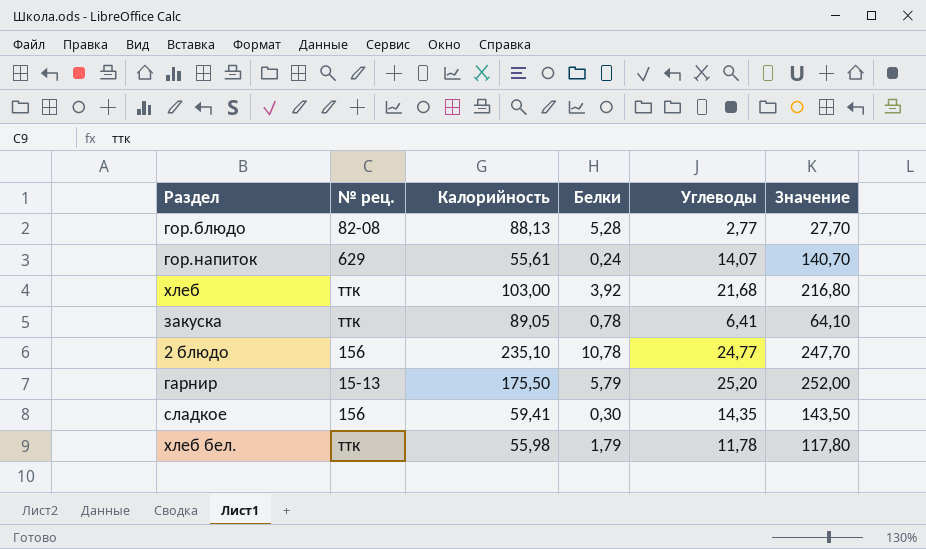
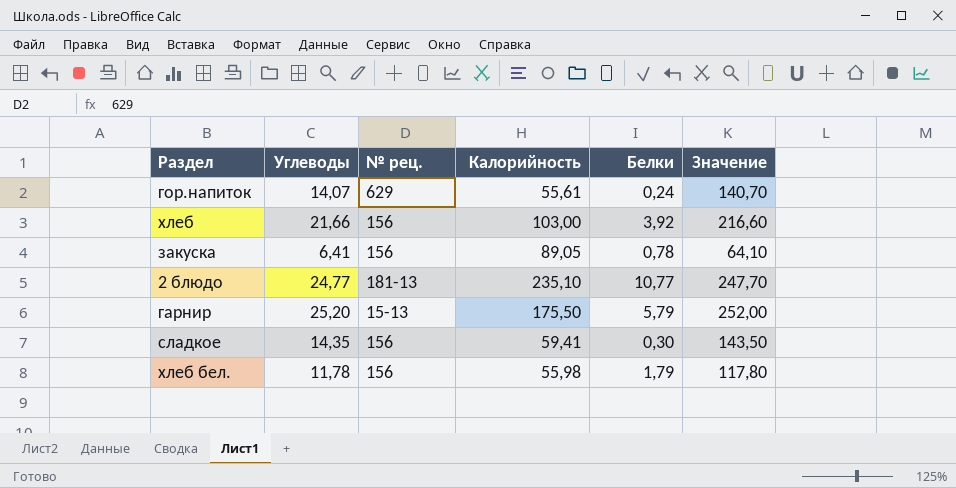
column Углеводы | position: 5 -> 2
row гор.блюдо: 82-08 | 88,13 | 5,28 | 2,77 | 27,70 -> none
хлеб | Углеводы: 21,68 -> 21,66
хлеб | № рец.: ттк -> 156
хлеб | Значение: 216,80 -> 216,60
закуска | № рец.: ттк -> 156
2 блюдо | № рец.: 156 -> 181-13
2 блюдо | Белки: 10,78 -> 10,77
хлеб бел. | № рец.: ттк -> 156

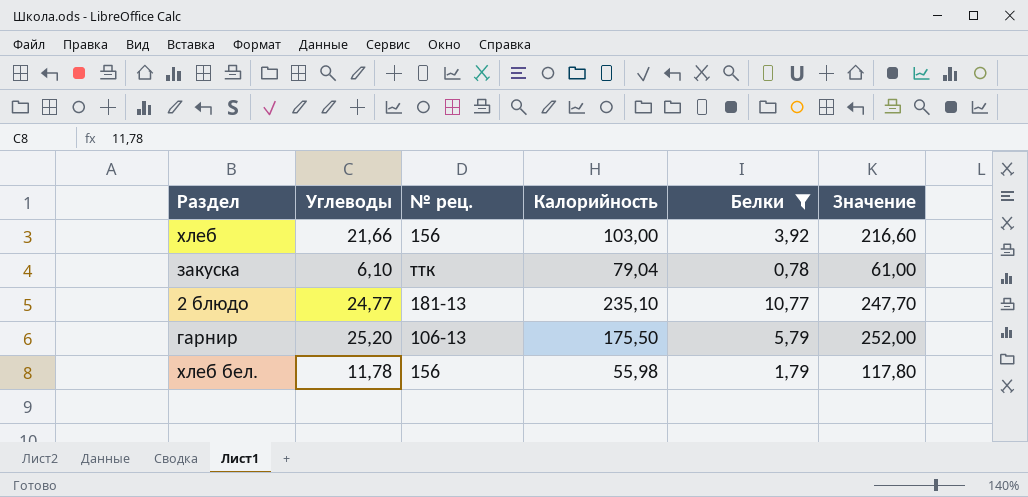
filter: none -> Белки >= 0,78
закуска | Углеводы: 6,41 -> 6,10
закуска | № рец.: 156 -> ттк
закуска | Калорийность: 89,05 -> 79,04
закуска | Значение: 64,10 -> 61,00
гарнир | № рец.: 15-13 -> 106-13

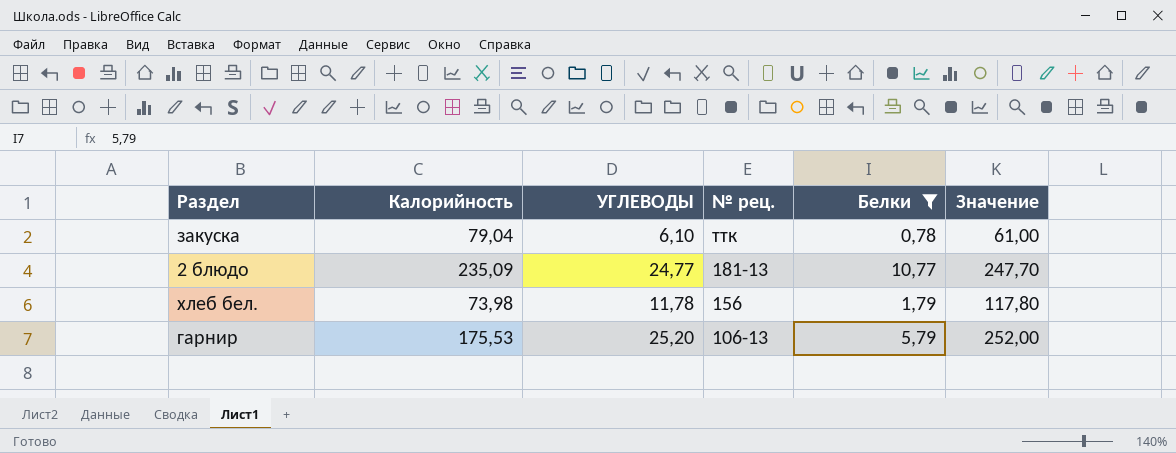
row order: none -> № рец. descending
column Калорийность | position: 4 -> 2
column name: Углеводы -> УГЛЕВОДЫ
row хлеб: 21,66 | 156 | 103,00 | 3,92 | 216,60 -> none
2 блюдо | Калорийность: 235,10 -> 235,09
хлеб бел. | Калорийность: 55,98 -> 73,98
гарнир | Калорийность: 175,50 -> 175,53

